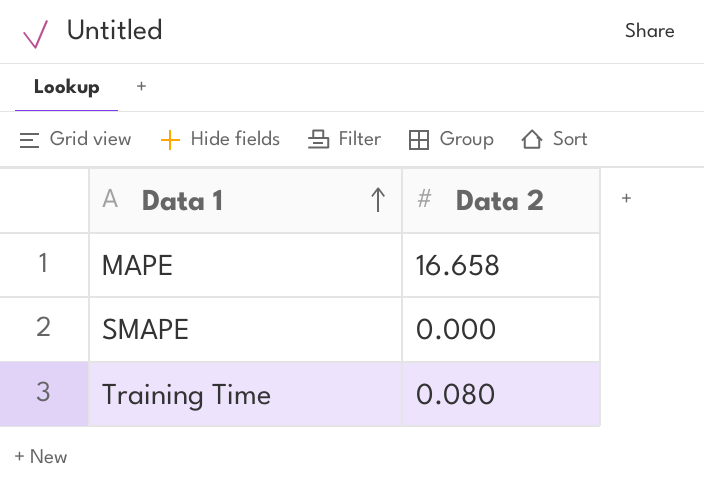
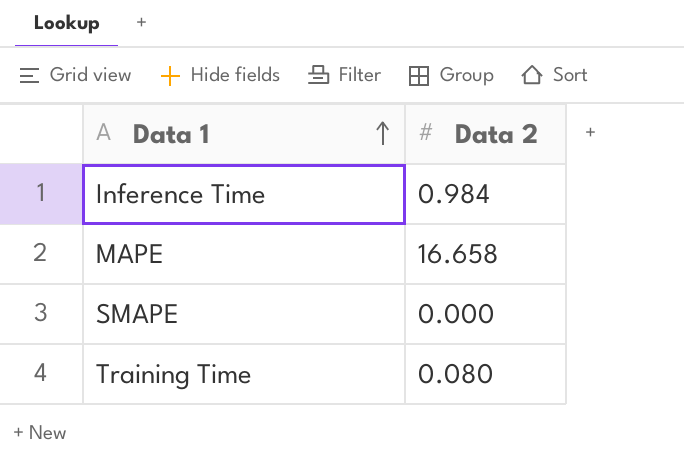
row Inference Time: none -> 0.984

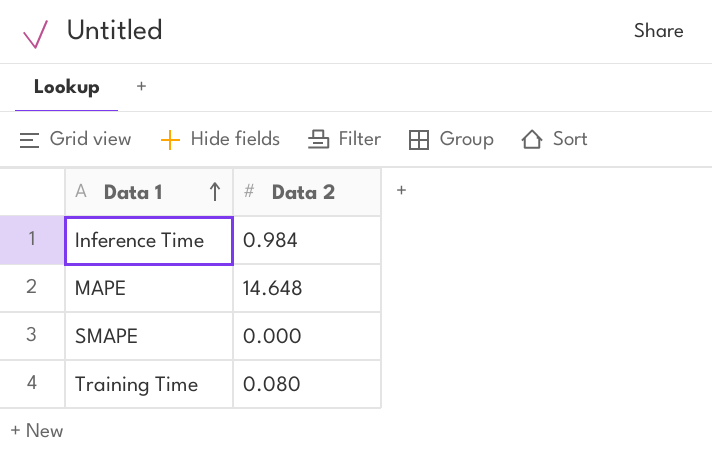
MAPE | Data 2: 16.658 -> 14.648

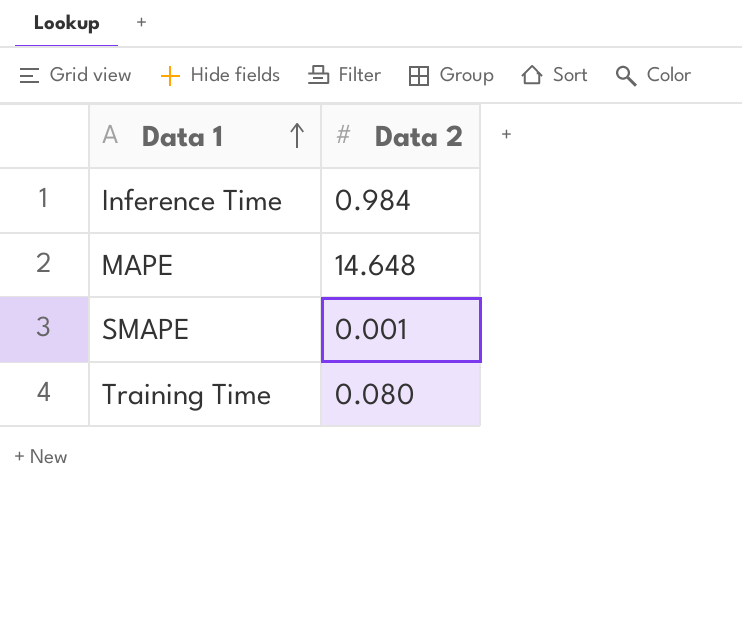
SMAPE | Data 2: 0.000 -> 0.001

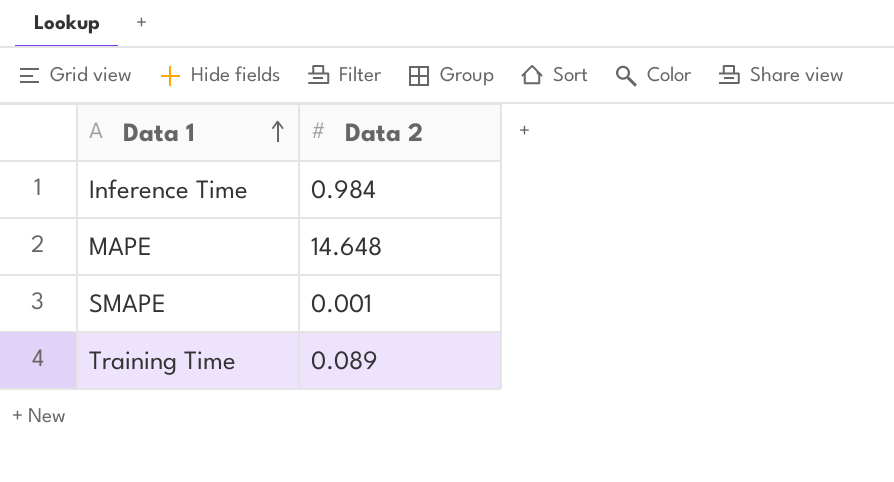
Training Time | Data 2: 0.080 -> 0.089

